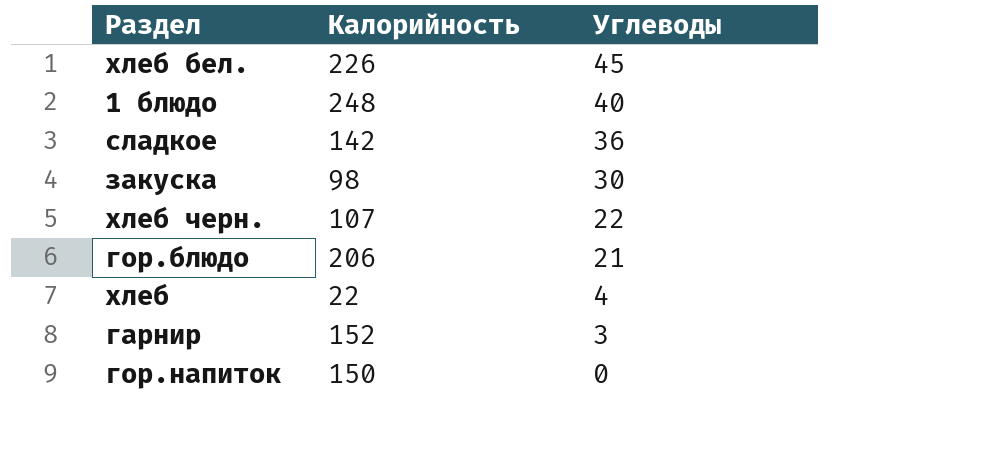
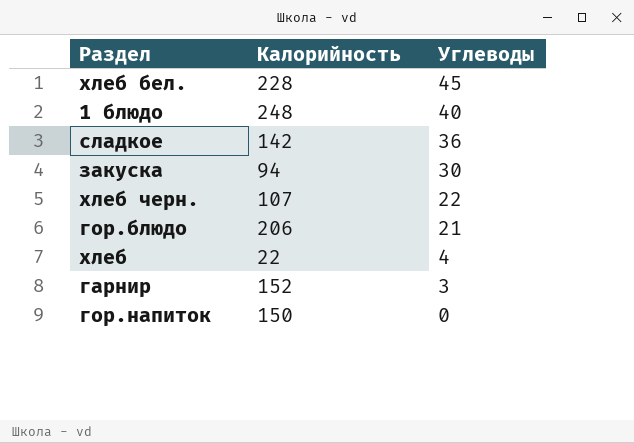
хлеб бел. | Калорийность: 226 -> 228
закуска | Калорийность: 98 -> 94

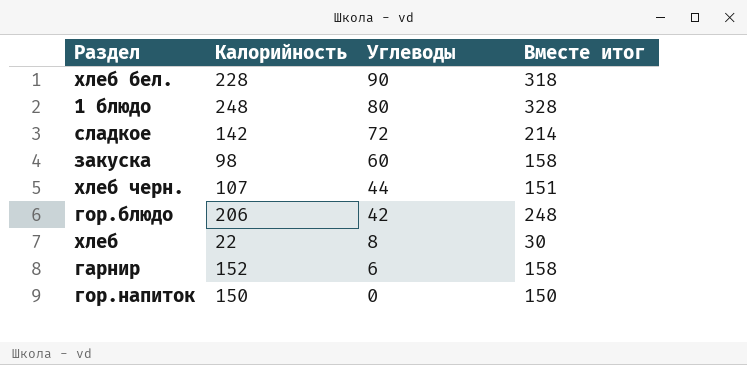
column Вместе итог | formula: none -> [Калорийность] + [Углеводы]
хлеб бел. | Углеводы: 45 -> 90
1 блюдо | Углеводы: 40 -> 80
сладкое | Углеводы: 36 -> 72
закуска | Калорийность: 94 -> 98
закуска | Углеводы: 30 -> 60
хлеб черн. | Углеводы: 22 -> 44
гор.блюдо | Углеводы: 21 -> 42
хлеб | Углеводы: 4 -> 8
гарнир | Углеводы: 3 -> 6

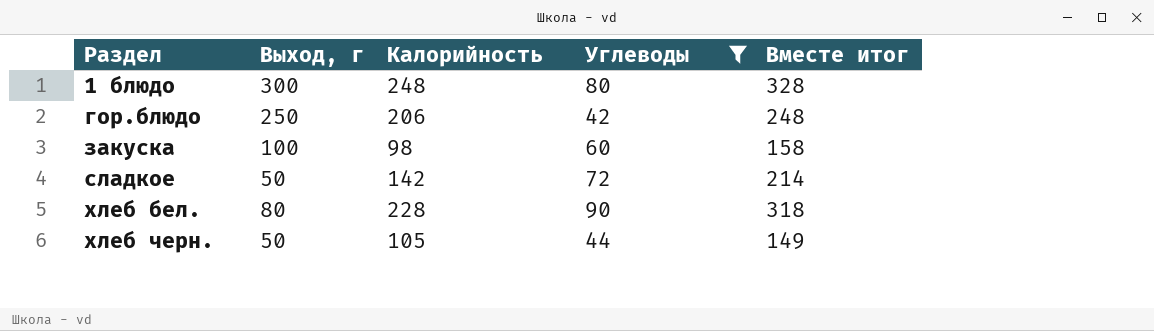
filter: none -> Углеводы >= 42
row order: Углеводы descending -> Раздел ascending
column Выход, г | position: none -> 2
хлеб черн. | Калорийность: 107 -> 105
хлеб черн. | Вместе итог: 151 -> 149

